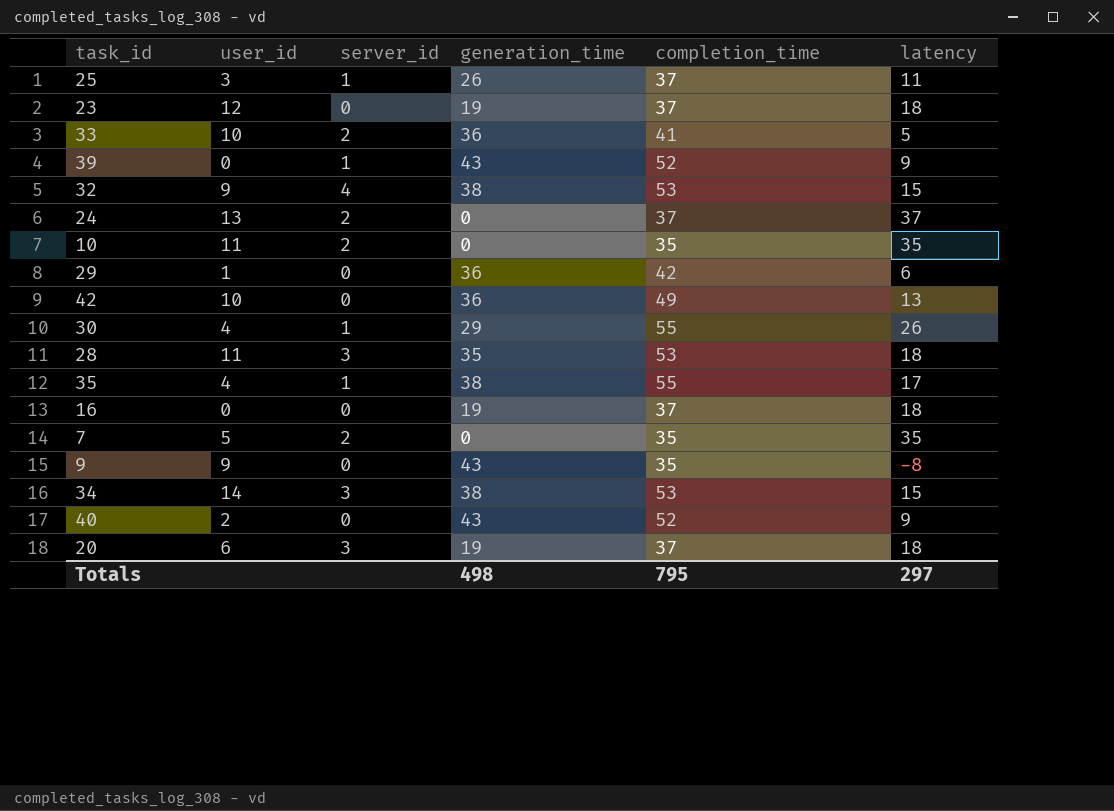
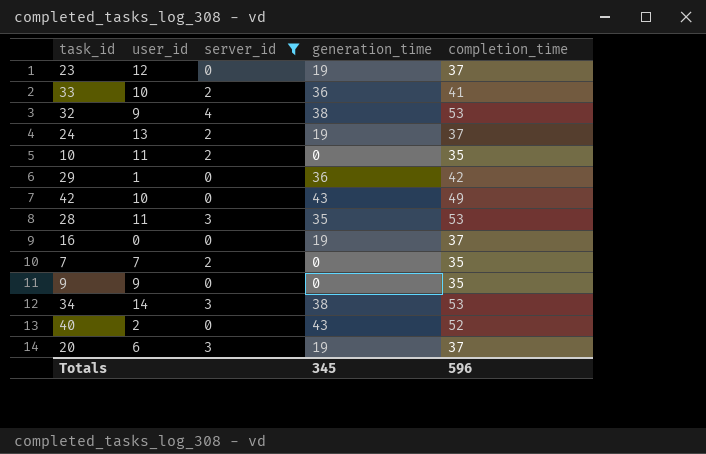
filter: none -> server_id != 1
column latency | formula: [completion_time] - [generation_time] -> none
24 | generation_time: 0 -> 19
42 | generation_time: 36 -> 43
7 | user_id: 5 -> 7
9 | generation_time: 43 -> 0
Totals | generation_time: 498 -> 345
Totals | completion_time: 795 -> 596

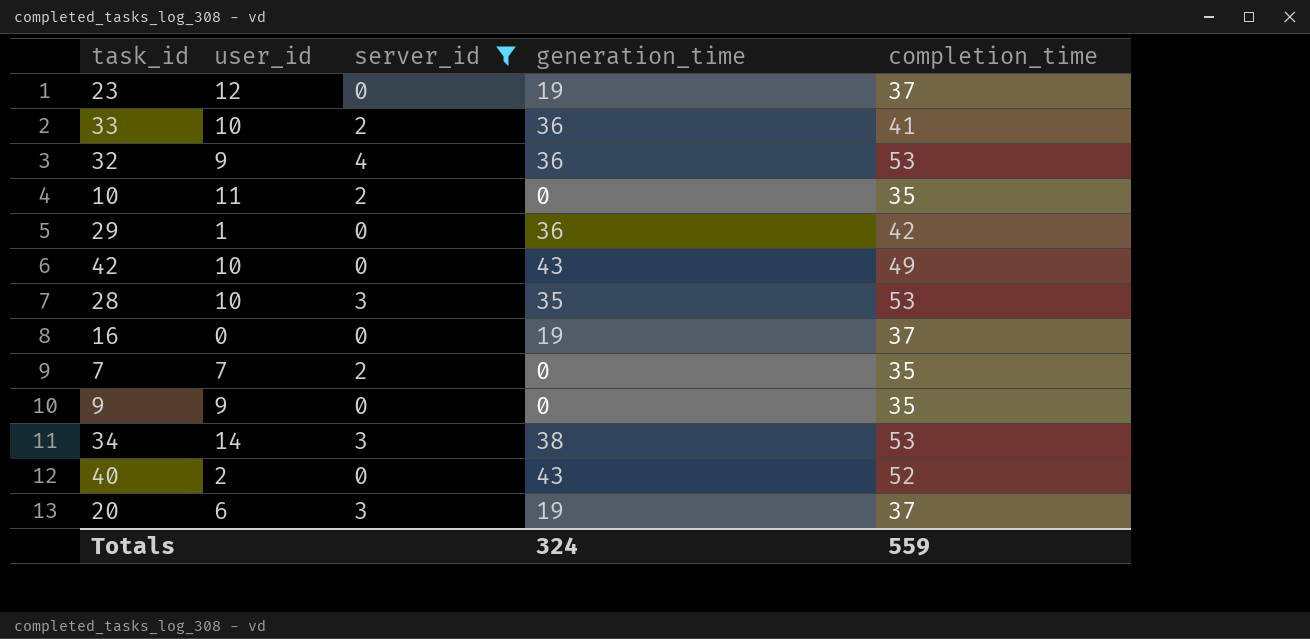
row 24: 13 | 2 | 19 | 37 -> none
32 | generation_time: 38 -> 36
28 | user_id: 11 -> 10
Totals | generation_time: 345 -> 324
Totals | completion_time: 596 -> 559

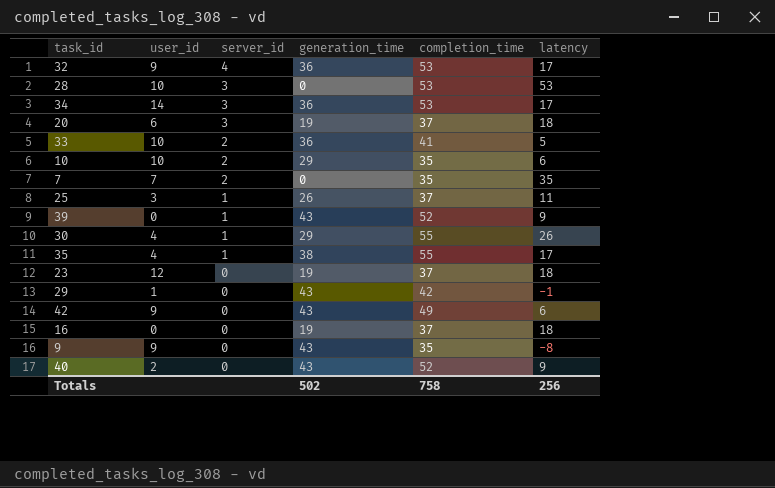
filter: server_id != 1 -> none
row order: none -> server_id descending
column latency | formula: none -> [completion_time] - [generation_time]
28 | generation_time: 35 -> 0
34 | generation_time: 38 -> 36
10 | user_id: 11 -> 10
10 | generation_time: 0 -> 29
29 | generation_time: 36 -> 43
42 | user_id: 10 -> 9
9 | generation_time: 0 -> 43
Totals | generation_time: 324 -> 502
Totals | completion_time: 559 -> 758

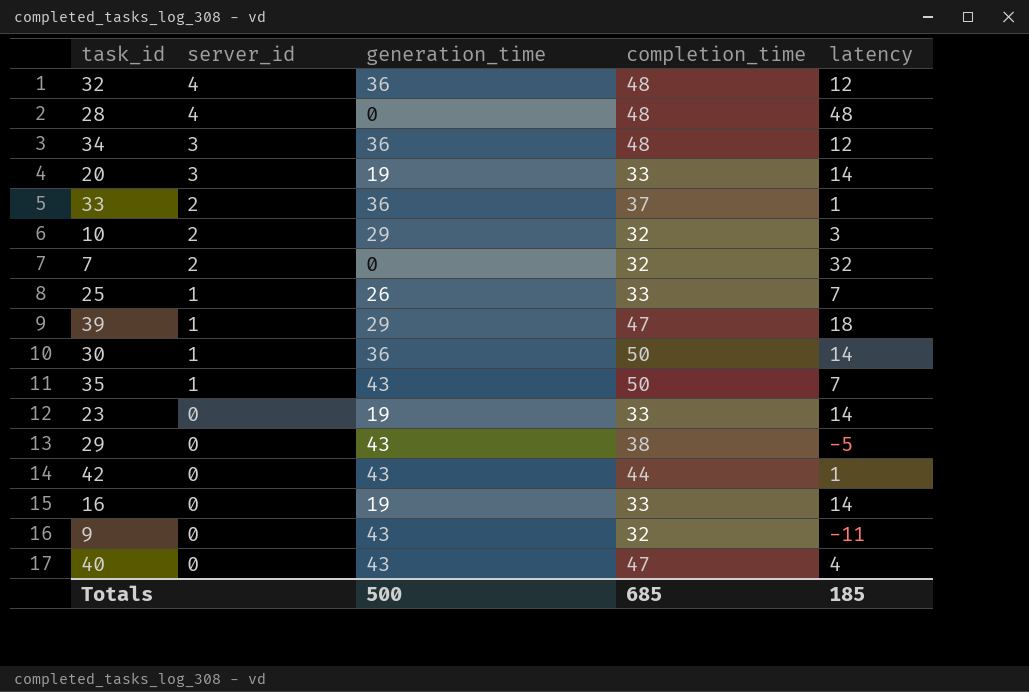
column user_id | position: 2 -> none
32 | completion_time: 53 -> 48
32 | latency: 17 -> 12
28 | server_id: 3 -> 4
28 | completion_time: 53 -> 48
28 | latency: 53 -> 48
34 | completion_time: 53 -> 48
34 | latency: 17 -> 12
20 | completion_time: 37 -> 33
20 | latency: 18 -> 14
33 | completion_time: 41 -> 37
33 | latency: 5 -> 1
10 | completion_time: 35 -> 32
10 | latency: 6 -> 3
7 | completion_time: 35 -> 32
7 | latency: 35 -> 32
25 | completion_time: 37 -> 33
25 | latency: 11 -> 7
39 | generation_time: 43 -> 29
39 | completion_time: 52 -> 47
39 | latency: 9 -> 18
30 | generation_time: 29 -> 36
30 | completion_time: 55 -> 50
30 | latency: 26 -> 14
35 | generation_time: 38 -> 43
35 | completion_time: 55 -> 50
35 | latency: 17 -> 7
23 | completion_time: 37 -> 33
23 | latency: 18 -> 14
29 | completion_time: 42 -> 38
29 | latency: -1 -> -5
42 | completion_time: 49 -> 44
42 | latency: 6 -> 1
16 | completion_time: 37 -> 33
16 | latency: 18 -> 14
9 | completion_time: 35 -> 32
9 | latency: -8 -> -11
40 | completion_time: 52 -> 47
40 | latency: 9 -> 4
Totals | generation_time: 502 -> 500
Totals | completion_time: 758 -> 685
Totals | latency: 256 -> 185

